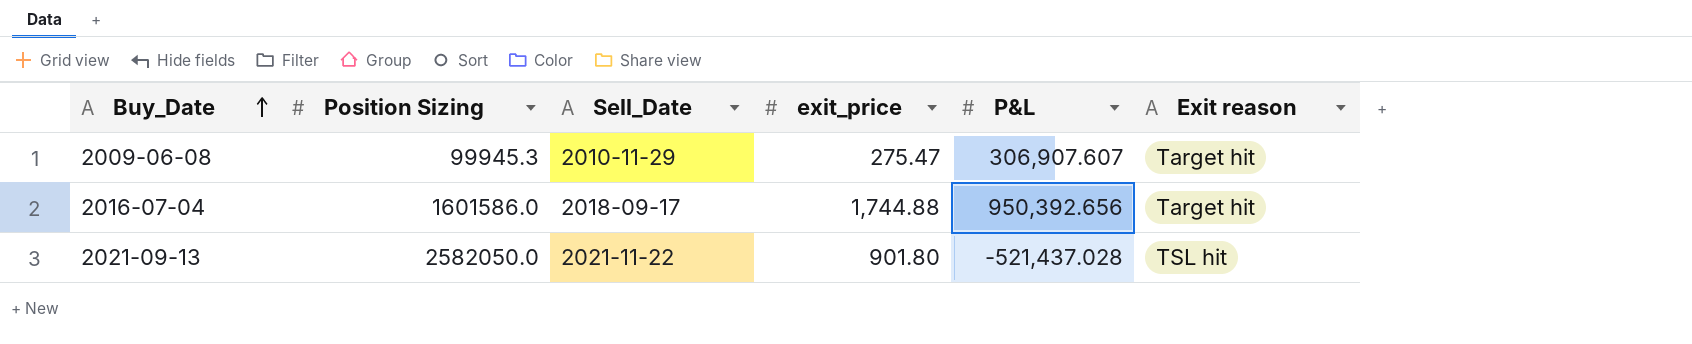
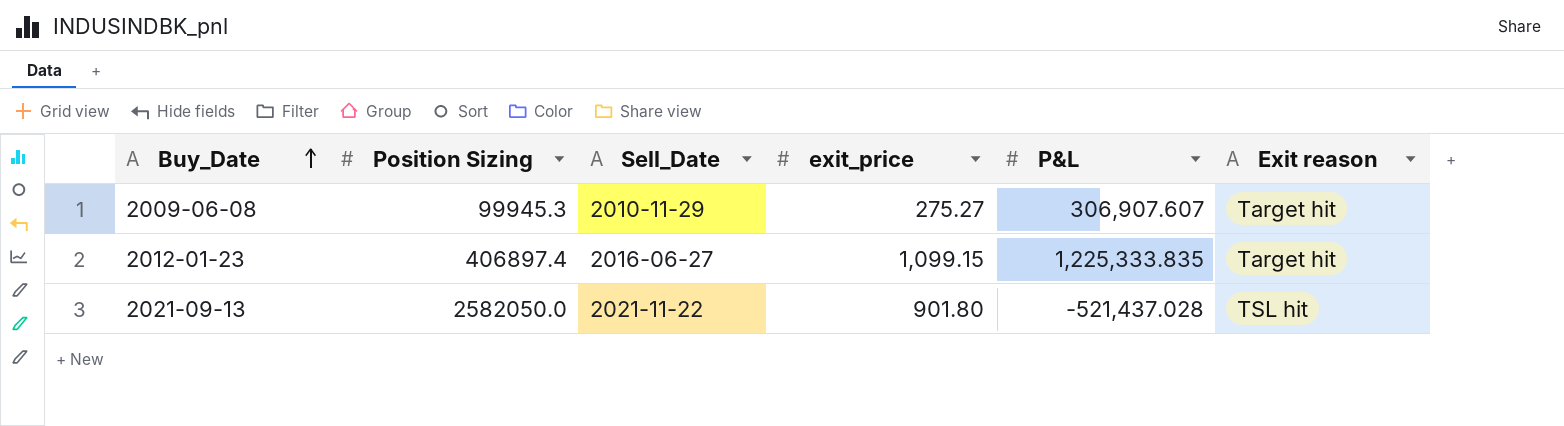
row 2016-07-04: 1601586.0 | 2018-09-17 | 1,744.88 | 950,392.656 | Target hit -> none
2009-06-08 | exit_price: 275.47 -> 275.27
row 2012-01-23: none -> 406897.4 | 2016-06-27 | 1,099.15 | 1,225,333.835 | Target hit

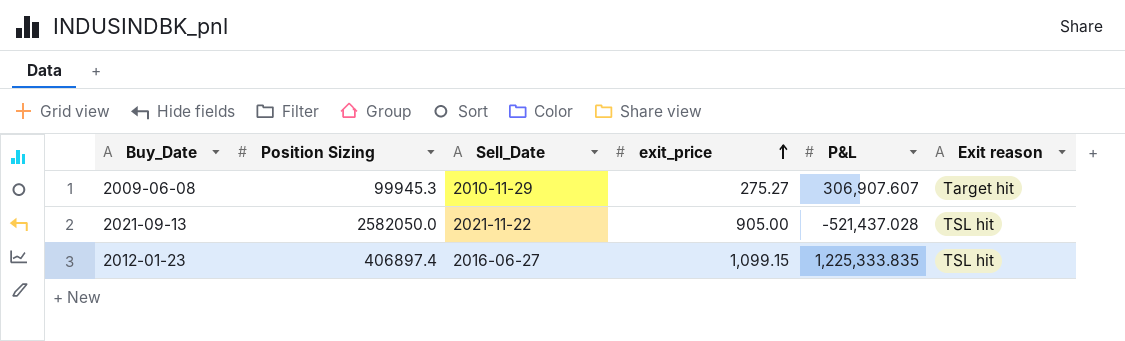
row order: Buy_Date ascending -> exit_price ascending
2021-09-13 | exit_price: 901.80 -> 905.00
2012-01-23 | Exit reason: Target hit -> TSL hit

